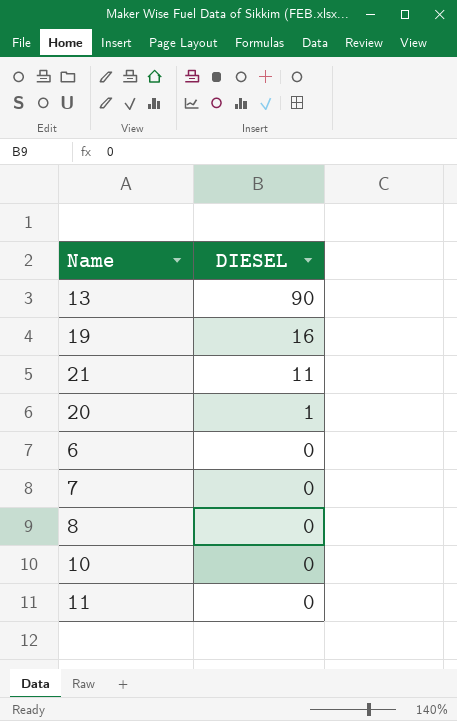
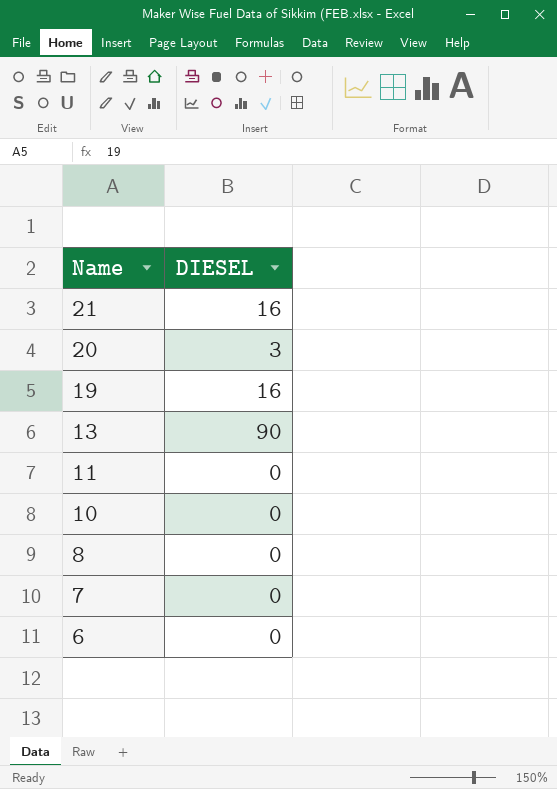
row order: DIESEL descending -> Name descending
21 | DIESEL: 11 -> 16
20 | DIESEL: 1 -> 3

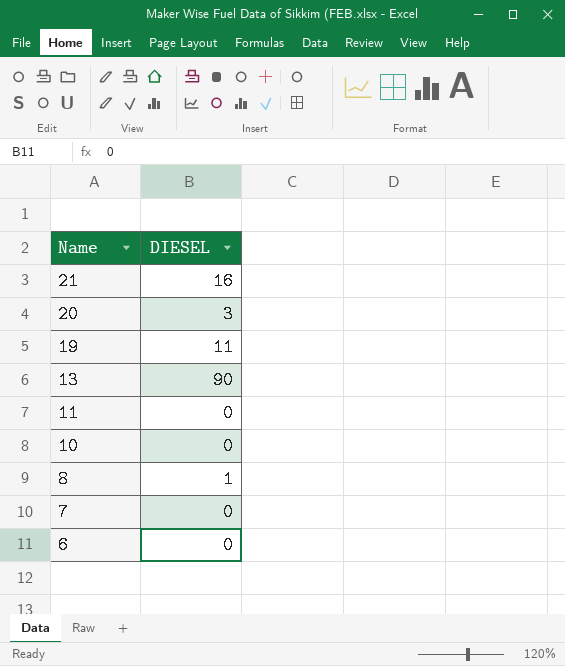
19 | DIESEL: 16 -> 11
8 | DIESEL: 0 -> 1

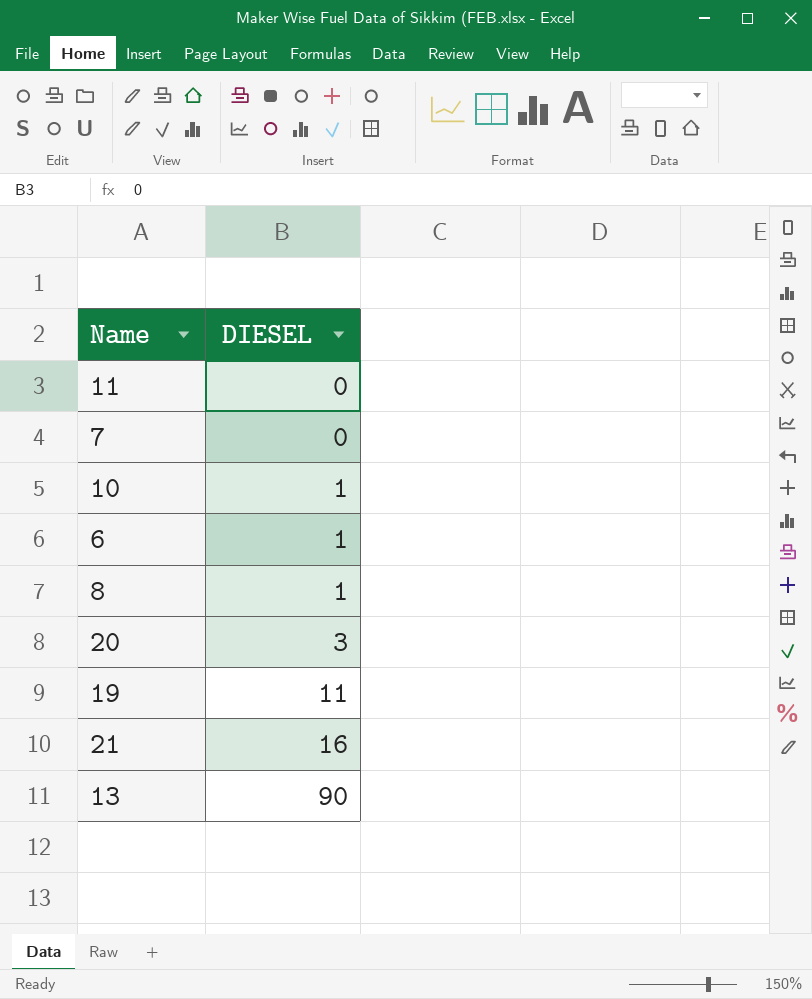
row order: Name descending -> DIESEL ascending
10 | DIESEL: 0 -> 1
6 | DIESEL: 0 -> 1

